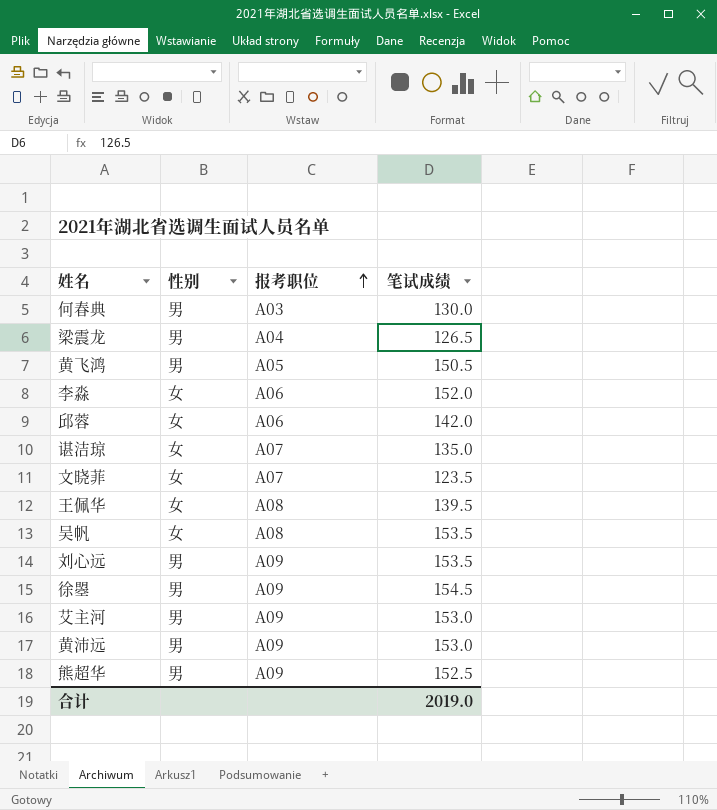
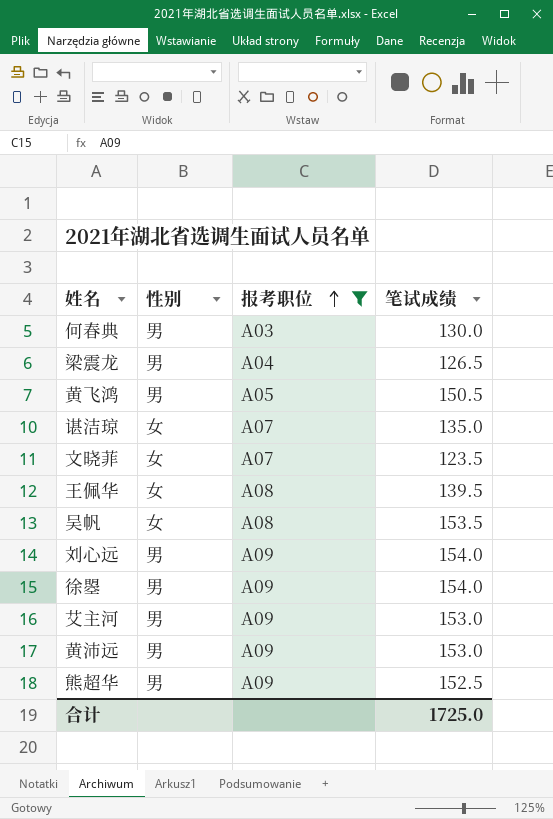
filter: none -> 报考职位 != A06
刘心远 | 笔试成绩: 153.5 -> 154.0
徐曌 | 笔试成绩: 154.5 -> 154.0
合计 | 笔试成绩: 2019.0 -> 1725.0

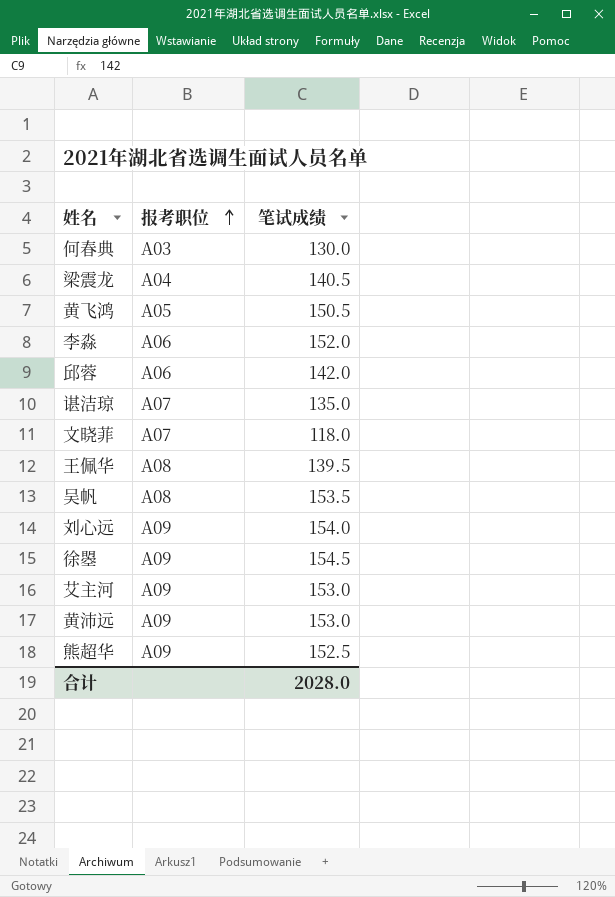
filter: 报考职位 != A06 -> none
column 性别 | position: 2 -> none
梁震龙 | 笔试成绩: 126.5 -> 140.5
文晓菲 | 笔试成绩: 123.5 -> 118.0
徐曌 | 笔试成绩: 154.0 -> 154.5
合计 | 笔试成绩: 1725.0 -> 2028.0

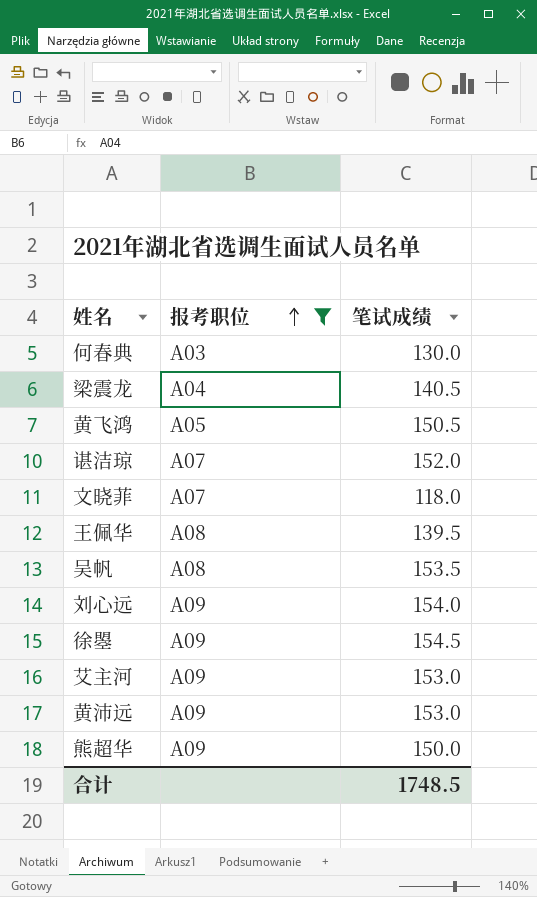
filter: none -> 报考职位 != A06
谌洁琼 | 笔试成绩: 135.0 -> 152.0
熊超华 | 笔试成绩: 152.5 -> 150.0
合计 | 笔试成绩: 2028.0 -> 1748.5

